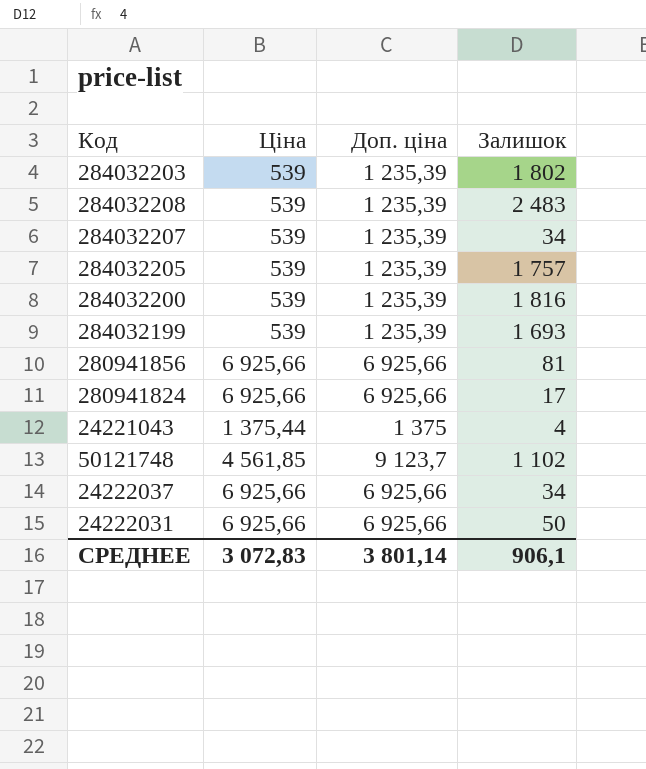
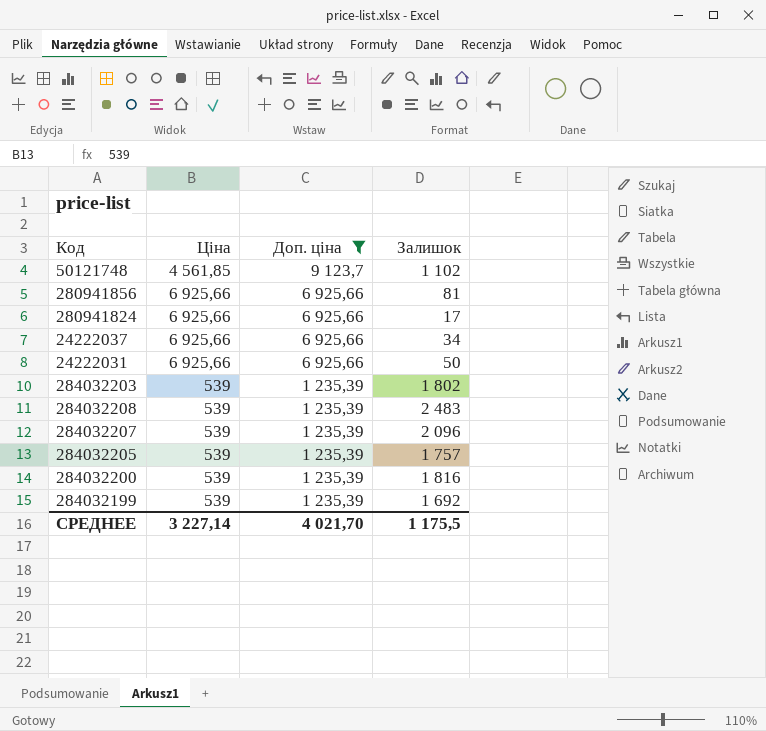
filter: none -> Доп. ціна != 1 375
row order: none -> Доп. ціна descending
284032207 | Залишок: 34 -> 2 096
284032199 | Залишок: 1 693 -> 1 692
СРЕДНЕЕ | Ціна: 3 072,83 -> 3 227,14
СРЕДНЕЕ | Доп. ціна: 3 801,14 -> 4 021,70
СРЕДНЕЕ | Залишок: 906,1 -> 1 175,5

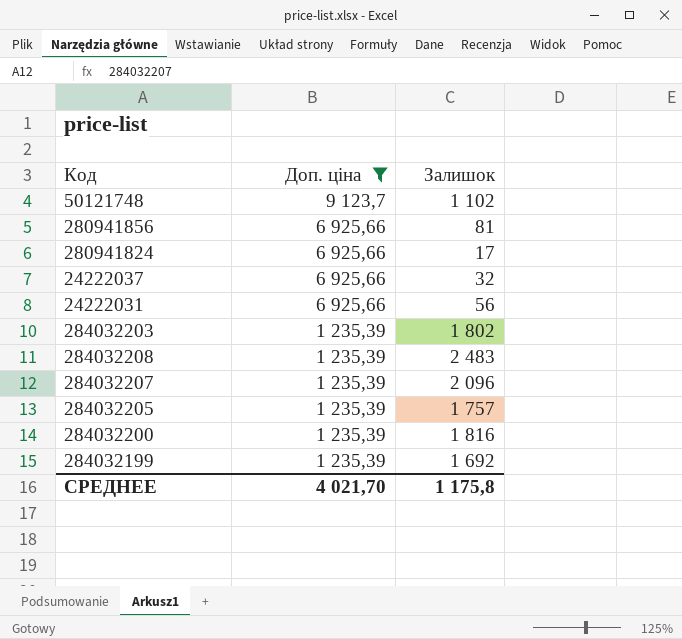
column Ціна | position: 2 -> none
24222037 | Залишок: 34 -> 32
24222031 | Залишок: 50 -> 56
СРЕДНЕЕ | Залишок: 1 175,5 -> 1 175,8

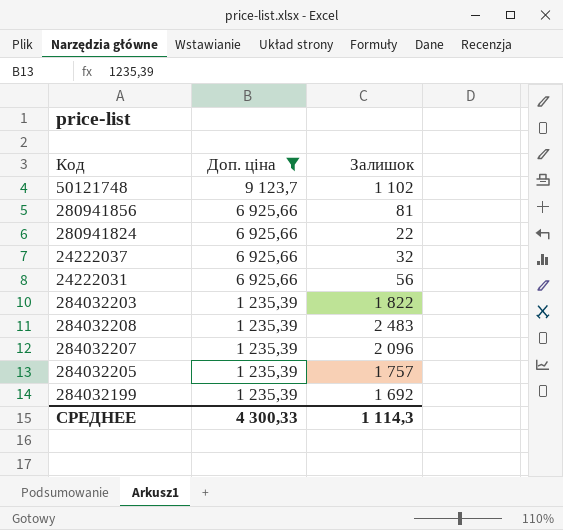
row 284032200: 1 235,39 | 1 816 -> none
280941824 | Залишок: 17 -> 22
284032203 | Залишок: 1 802 -> 1 822
СРЕДНЕЕ | Доп. ціна: 4 021,70 -> 4 300,33
СРЕДНЕЕ | Залишок: 1 175,8 -> 1 114,3

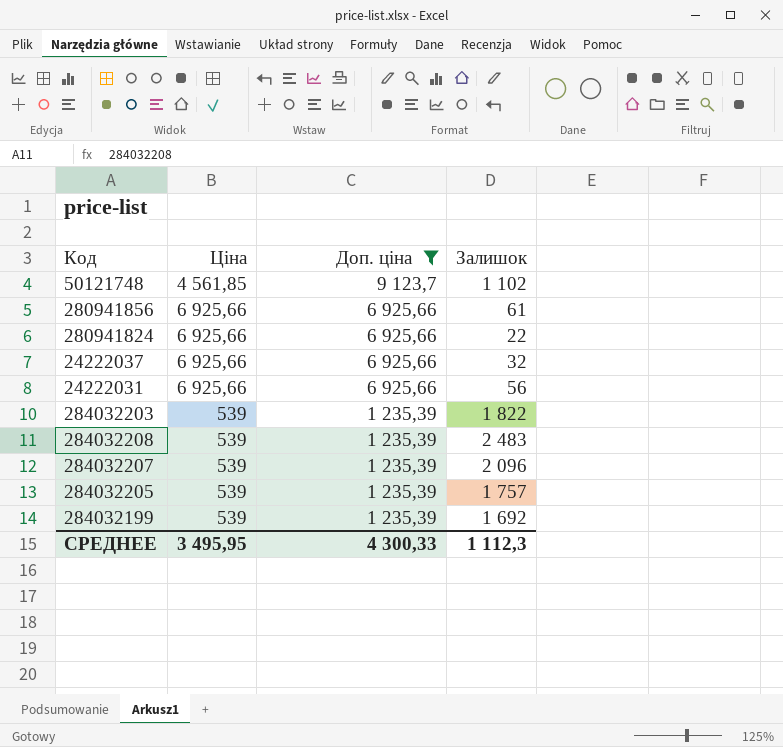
column Ціна | position: none -> 2
280941856 | Залишок: 81 -> 61
СРЕДНЕЕ | Залишок: 1 114,3 -> 1 112,3

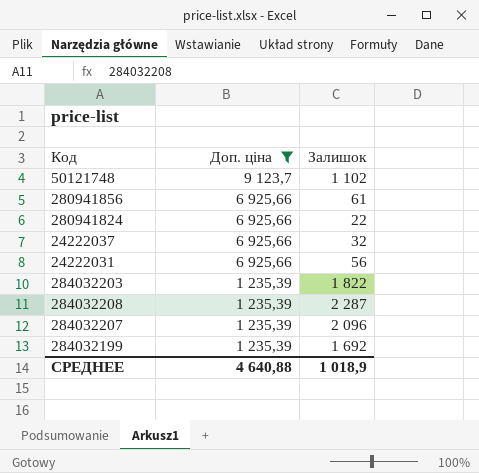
column Ціна | position: 2 -> none
row 284032205: 539 | 1 235,39 | 1 757 -> none
284032208 | Залишок: 2 483 -> 2 287
СРЕДНЕЕ | Доп. ціна: 4 300,33 -> 4 640,88
СРЕДНЕЕ | Залишок: 1 112,3 -> 1 018,9

